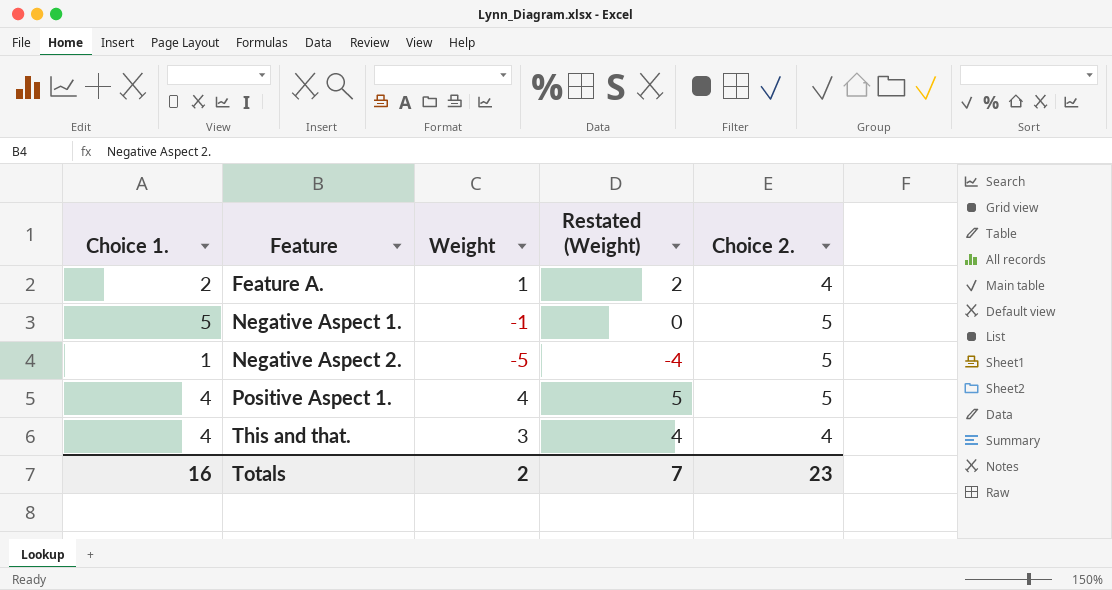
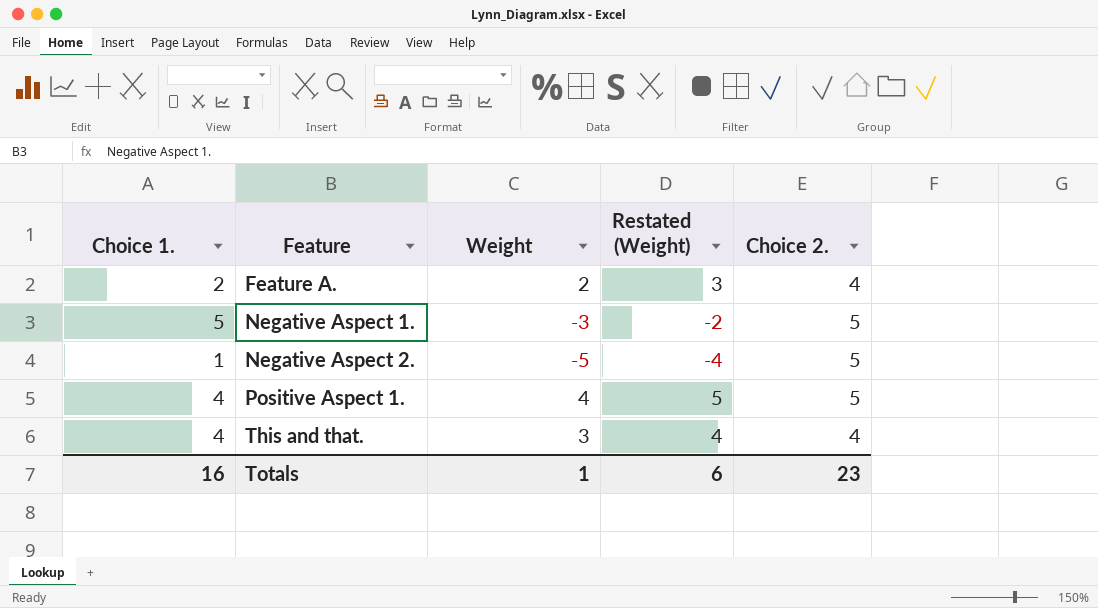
Feature A. | Weight: 1 -> 2
Feature A. | Restated (Weight): 2 -> 3
Negative Aspect 1. | Weight: -1 -> -3
Negative Aspect 1. | Restated (Weight): 0 -> -2
Totals | Weight: 2 -> 1
Totals | Restated (Weight): 7 -> 6

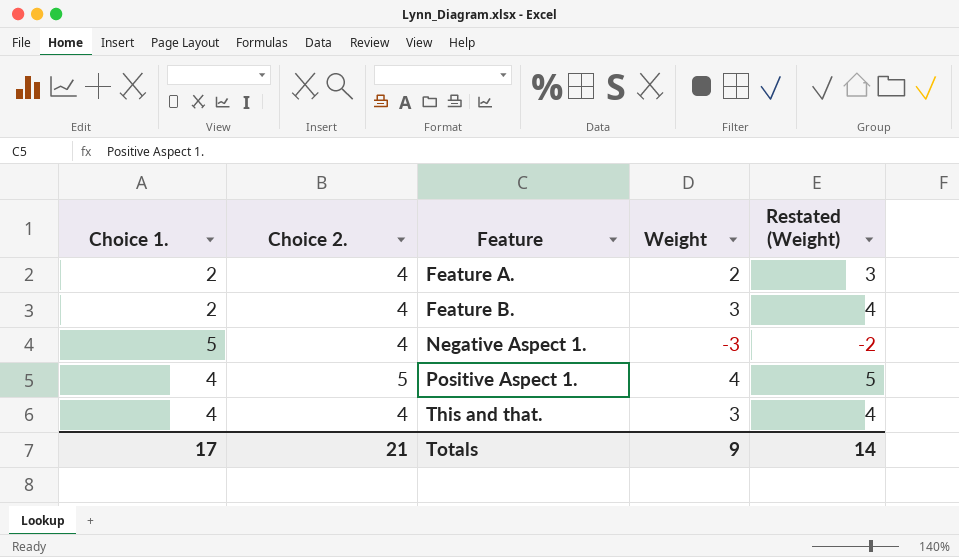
column Choice 2. | position: 5 -> 2
row Negative Aspect 2.: 1 | -5 | -4 | 5 -> none
row Feature B.: none -> 2 | 4 | 3 | 4
Negative Aspect 1. | Choice 2.: 5 -> 4
Totals | Choice 1.: 16 -> 17
Totals | Choice 2.: 23 -> 21
Totals | Weight: 1 -> 9
Totals | Restated (Weight): 6 -> 14

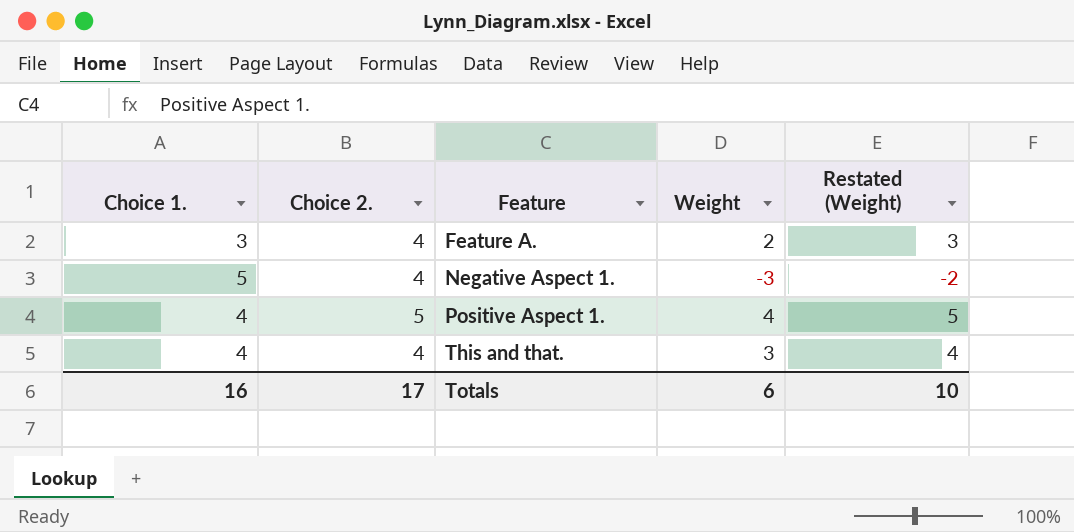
row Feature B.: 2 | 4 | 3 | 4 -> none
Feature A. | Choice 1.: 2 -> 3
Totals | Choice 1.: 17 -> 16
Totals | Choice 2.: 21 -> 17
Totals | Weight: 9 -> 6
Totals | Restated (Weight): 14 -> 10

